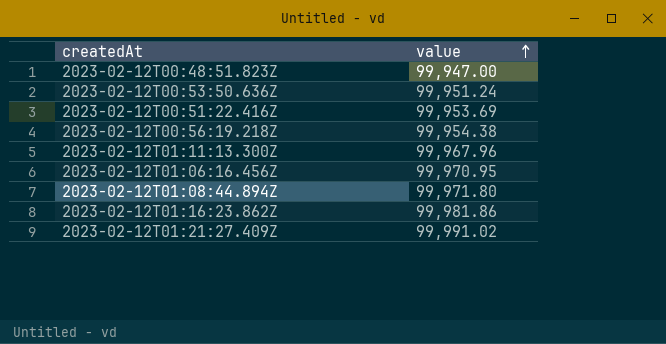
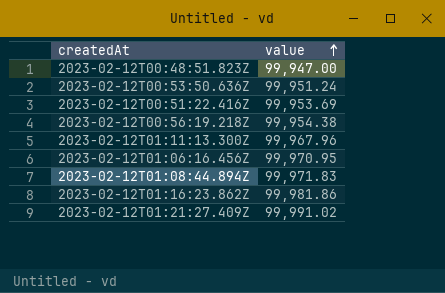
2023-02-12T01:08:44.894Z | value: 99,971.80 -> 99,971.83

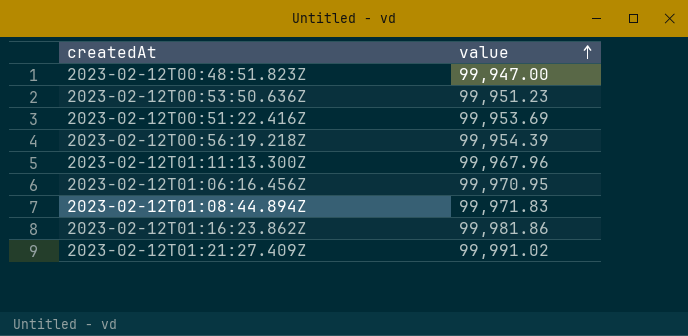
2023-02-12T00:53:50.636Z | value: 99,951.24 -> 99,951.23
2023-02-12T00:56:19.218Z | value: 99,954.38 -> 99,954.39

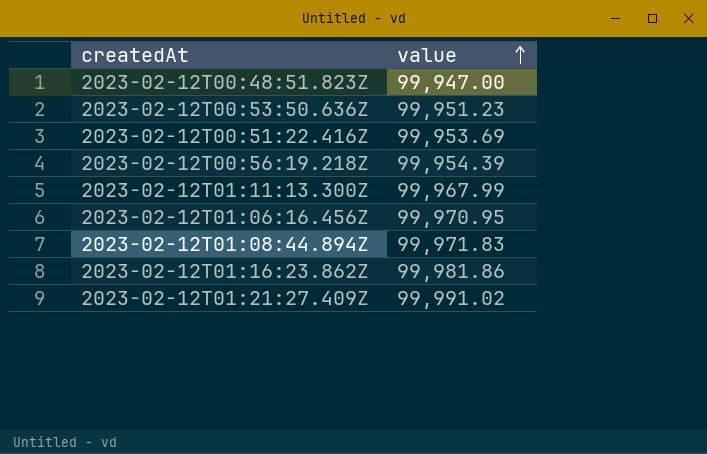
2023-02-12T01:11:13.300Z | value: 99,967.96 -> 99,967.99

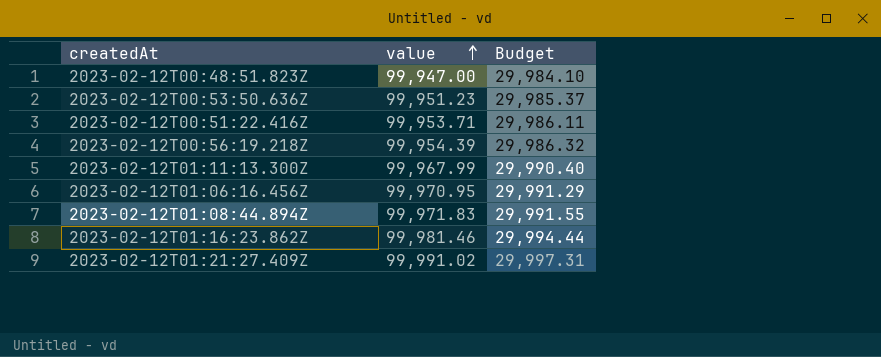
column Budget | formula: none -> [value] * 0.3
2023-02-12T00:51:22.416Z | value: 99,953.69 -> 99,953.71
2023-02-12T01:16:23.862Z | value: 99,981.86 -> 99,981.46

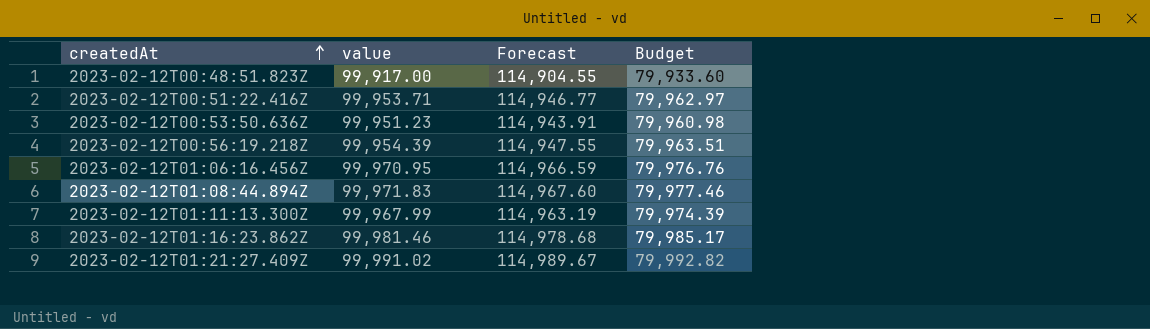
row order: value ascending -> createdAt ascending
column Forecast | formula: none -> [value] * 1.15
column Budget | formula: [value] * 0.3 -> [value] * 0.8
2023-02-12T00:48:51.823Z | value: 99,947.00 -> 99,917.00

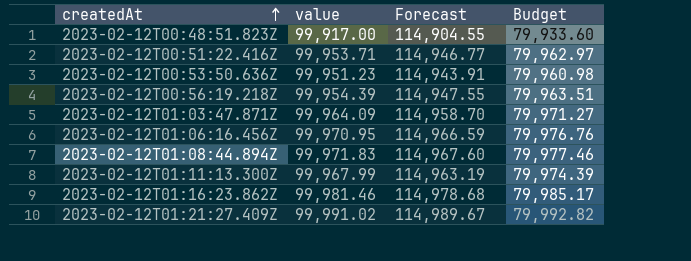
row 2023-02-12T01:03:47.871Z: none -> 99,964.09 | 114,958.70 | 79,971.27

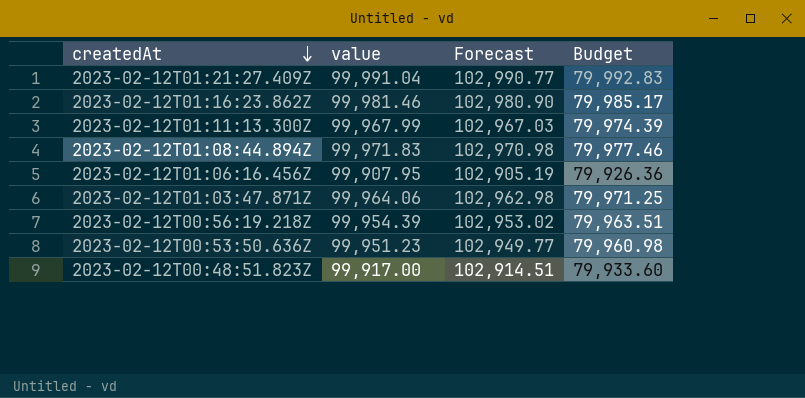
row order: createdAt ascending -> createdAt descending
column Forecast | formula: [value] * 1.15 -> [value] * 1.03
row 2023-02-12T00:51:22.416Z: 99,953.71 | 114,946.77 | 79,962.97 -> none
2023-02-12T01:21:27.409Z | value: 99,991.02 -> 99,991.04
2023-02-12T01:21:27.409Z | Budget: 79,992.82 -> 79,992.83
2023-02-12T01:06:16.456Z | value: 99,970.95 -> 99,907.95
2023-02-12T01:06:16.456Z | Budget: 79,976.76 -> 79,926.36
2023-02-12T01:03:47.871Z | value: 99,964.09 -> 99,964.06
2023-02-12T01:03:47.871Z | Budget: 79,971.27 -> 79,971.25

